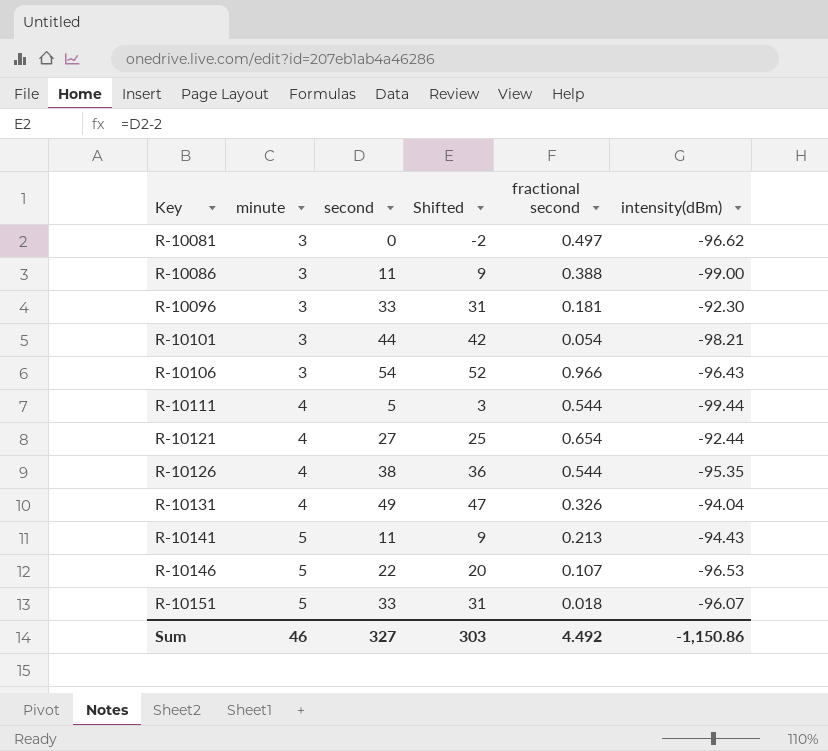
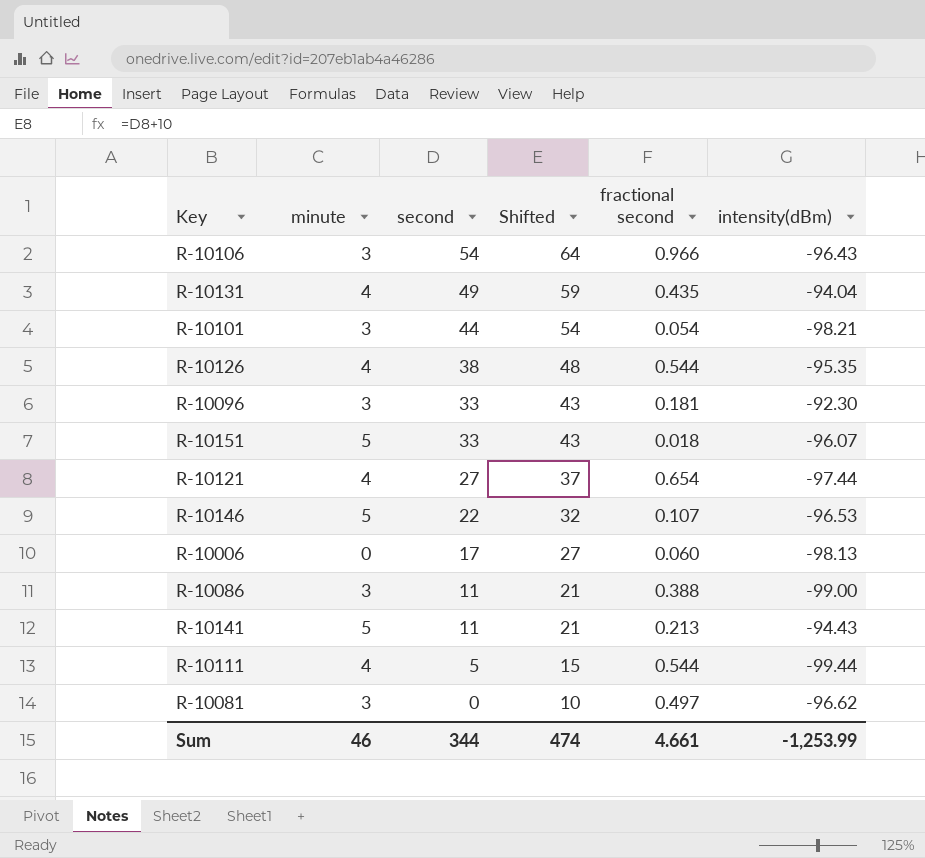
row order: Key ascending -> second descending
column Shifted | formula: [second] - 2 -> [second] + 10
R-10131 | fractional second: 0.326 -> 0.435
R-10121 | intensity(dBm): -92.44 -> -97.44
row R-10006: none -> 0 | 17 | 27 | 0.060 | -98.13
Sum | second: 327 -> 344
Sum | Shifted: 303 -> 474
Sum | fractional second: 4.492 -> 4.661
Sum | intensity(dBm): -1,150.86 -> -1,253.99

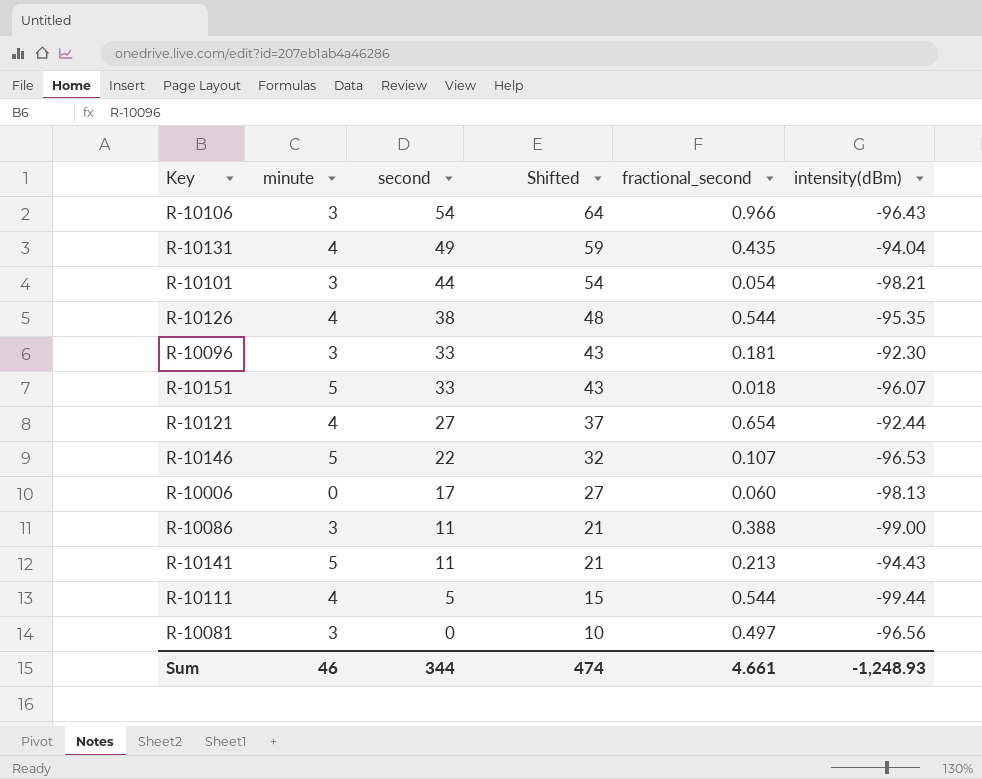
column name: fractional second -> fractional_second
R-10121 | intensity(dBm): -97.44 -> -92.44
R-10081 | intensity(dBm): -96.62 -> -96.56
Sum | intensity(dBm): -1,253.99 -> -1,248.93

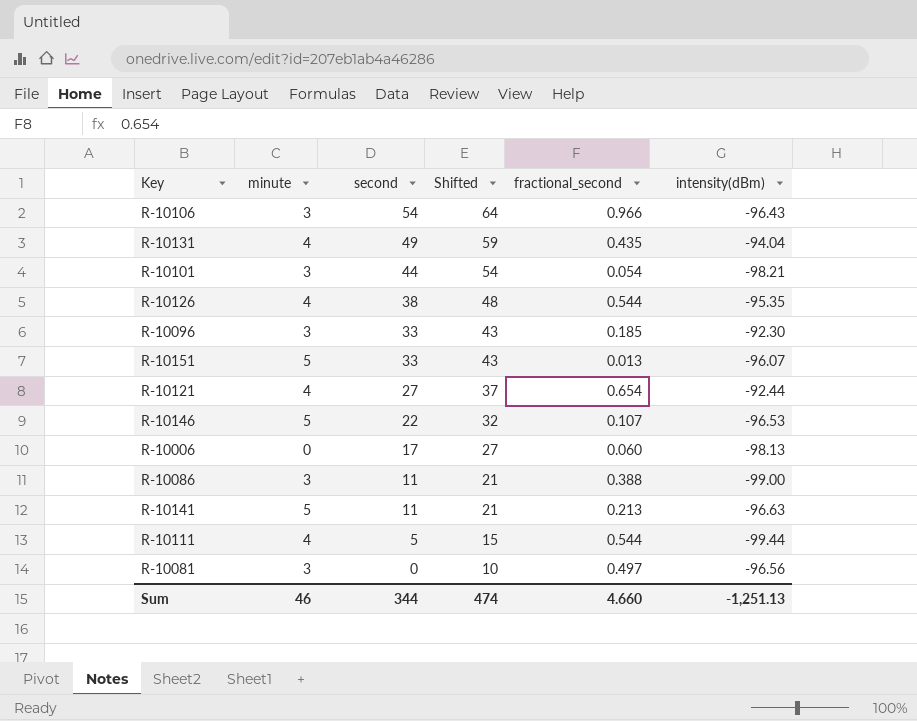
R-10096 | fractional_second: 0.181 -> 0.185
R-10151 | fractional_second: 0.018 -> 0.013
R-10141 | intensity(dBm): -94.43 -> -96.63
Sum | fractional_second: 4.661 -> 4.660
Sum | intensity(dBm): -1,248.93 -> -1,251.13

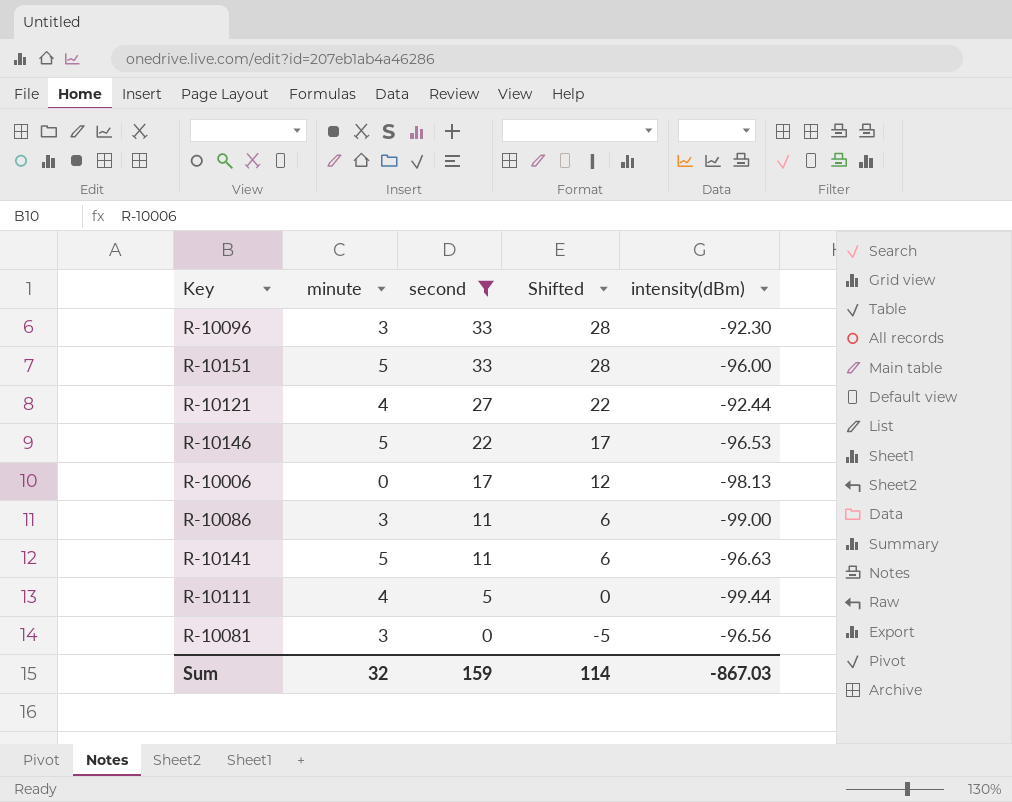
filter: none -> second <= 33
column fractional_second | position: 5 -> none
column Shifted | formula: [second] + 10 -> [second] - 5
R-10151 | intensity(dBm): -96.07 -> -96.00
Sum | minute: 46 -> 32
Sum | second: 344 -> 159
Sum | Shifted: 474 -> 114
Sum | intensity(dBm): -1,251.13 -> -867.03

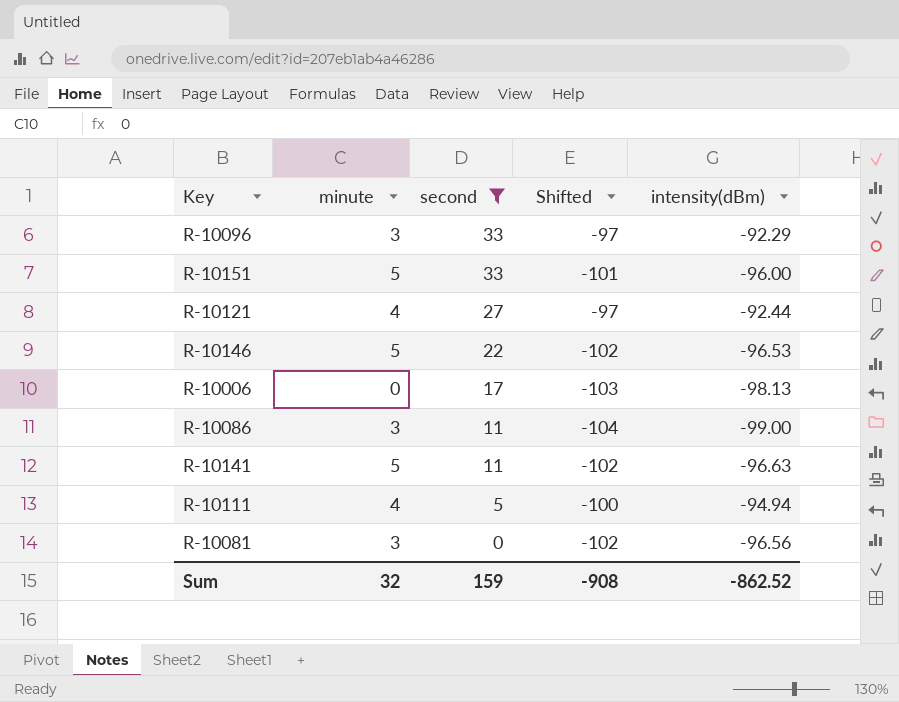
column Shifted | formula: [second] - 5 -> [intensity(dBm)] - 5
R-10096 | intensity(dBm): -92.30 -> -92.29
R-10111 | intensity(dBm): -99.44 -> -94.94
Sum | Shifted: 114 -> -908
Sum | intensity(dBm): -867.03 -> -862.52

